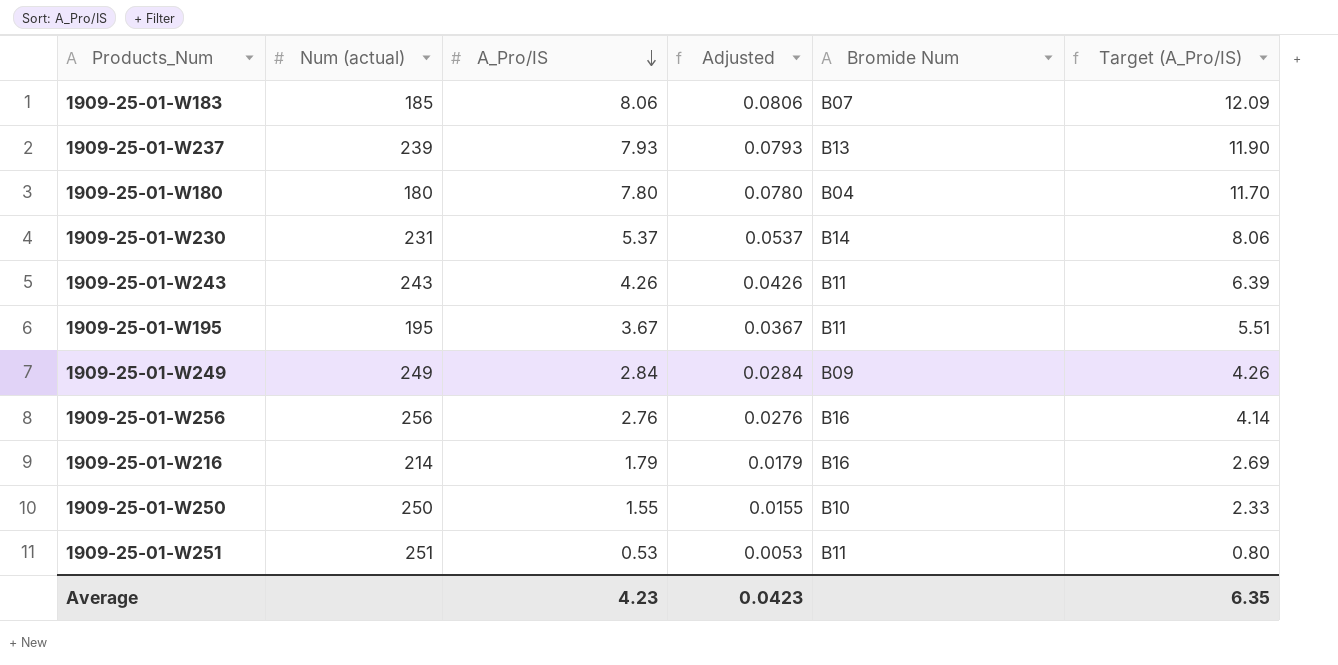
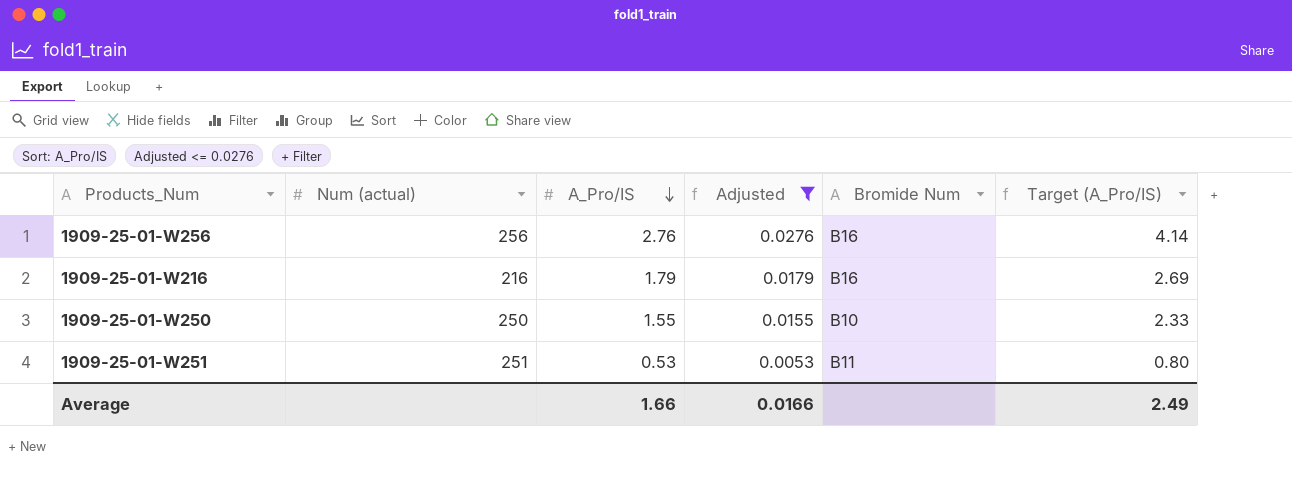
filter: none -> Adjusted <= 0.0276
1909-25-01-W216 | Num (actual): 214 -> 216
Average | A_Pro/IS: 4.23 -> 1.66
Average | Adjusted: 0.0423 -> 0.0166
Average | Target (A_Pro/IS): 6.35 -> 2.49

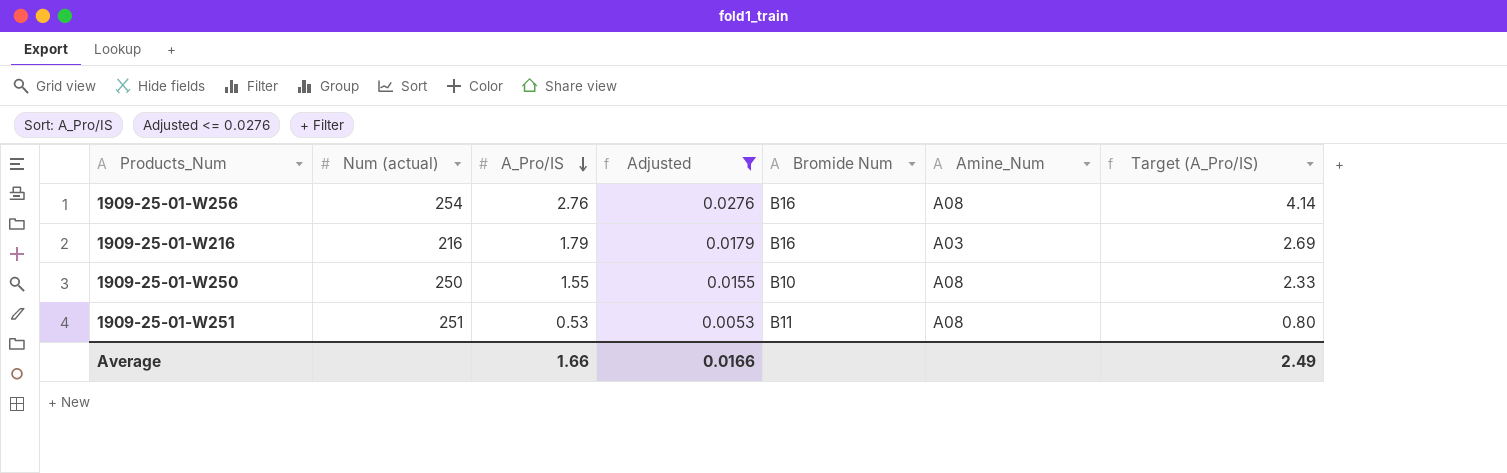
column Amine_Num | position: none -> 6
1909-25-01-W256 | Num (actual): 256 -> 254

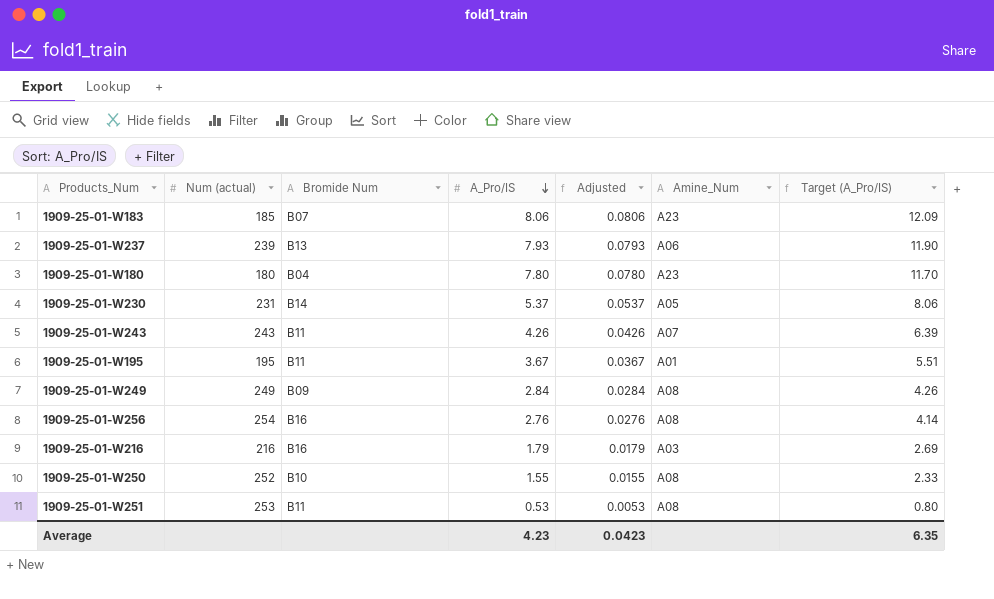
filter: Adjusted <= 0.0276 -> none
column Bromide Num | position: 5 -> 3
1909-25-01-W250 | Num (actual): 250 -> 252
1909-25-01-W251 | Num (actual): 251 -> 253
Average | A_Pro/IS: 1.66 -> 4.23
Average | Adjusted: 0.0166 -> 0.0423
Average | Target (A_Pro/IS): 2.49 -> 6.35

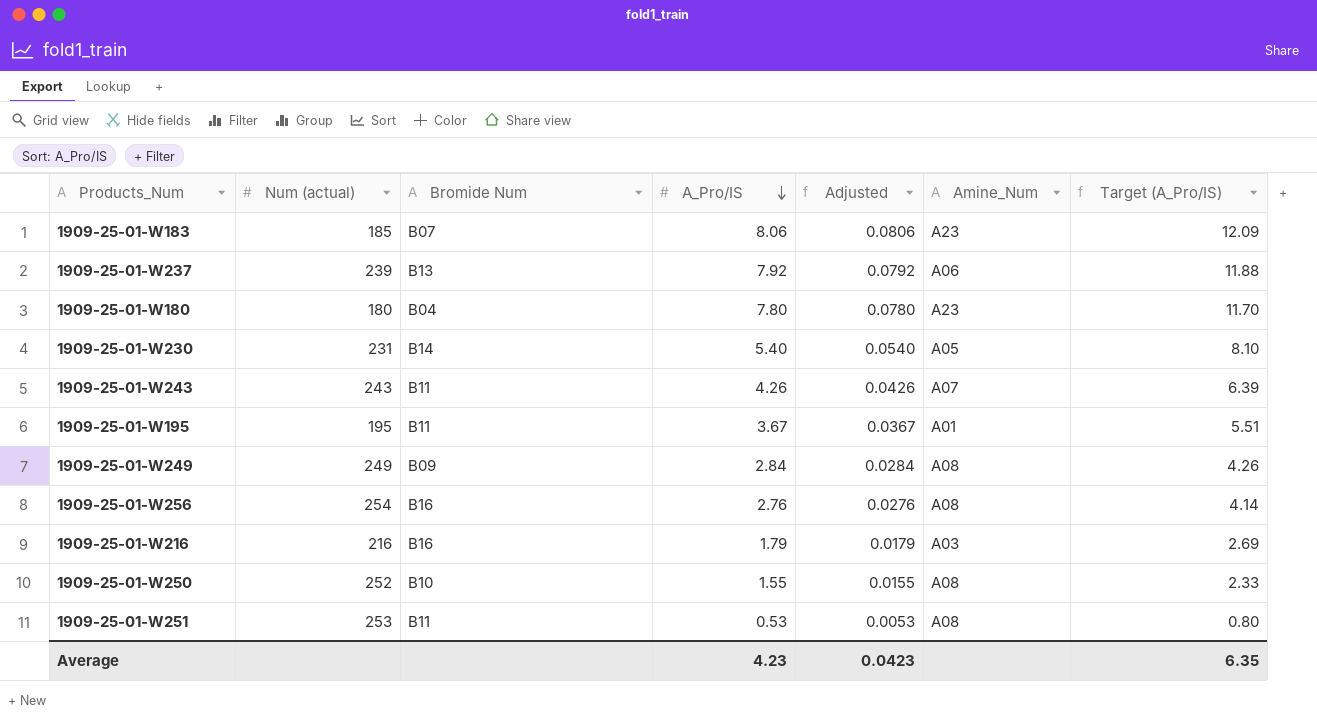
1909-25-01-W237 | A_Pro/IS: 7.93 -> 7.92
1909-25-01-W237 | Adjusted: 0.0793 -> 0.0792
1909-25-01-W237 | Target (A_Pro/IS): 11.90 -> 11.88
1909-25-01-W230 | A_Pro/IS: 5.37 -> 5.40
1909-25-01-W230 | Adjusted: 0.0537 -> 0.0540
1909-25-01-W230 | Target (A_Pro/IS): 8.06 -> 8.10

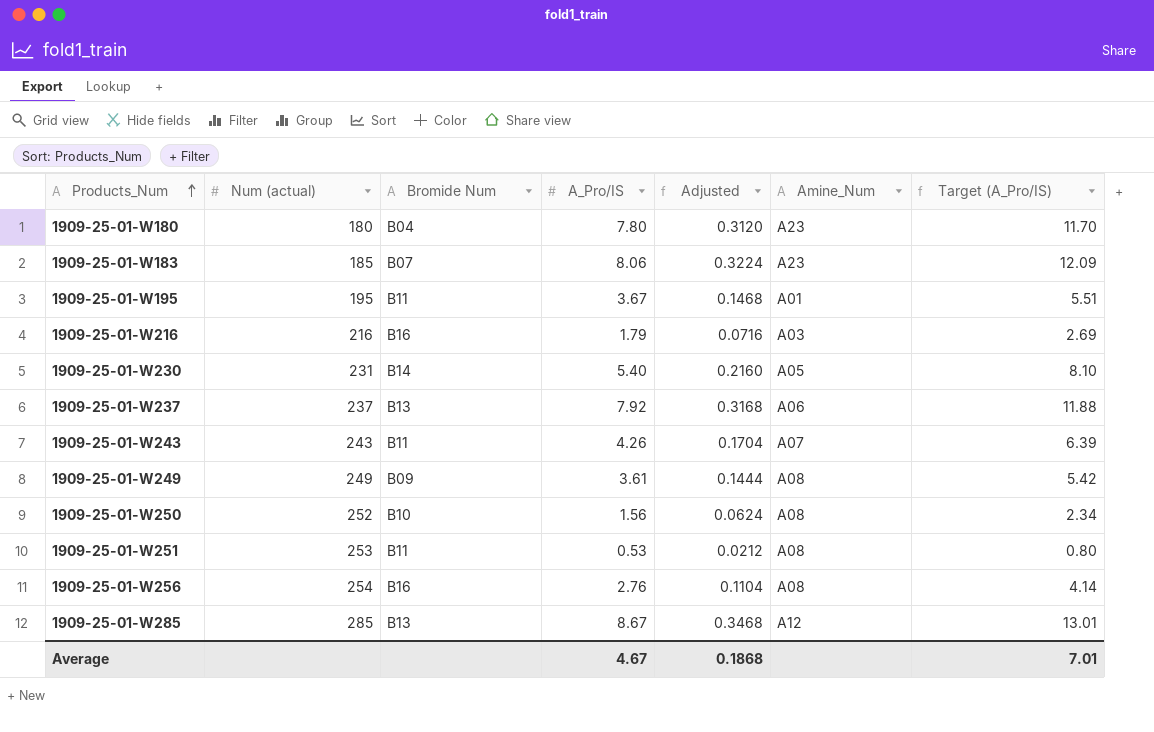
row order: A_Pro/IS descending -> Products_Num ascending
column Adjusted | formula: [A_Pro/IS] * 0.01 -> [A_Pro/IS] * 0.04
1909-25-01-W237 | Num (actual): 239 -> 237
1909-25-01-W249 | A_Pro/IS: 2.84 -> 3.61
1909-25-01-W249 | Target (A_Pro/IS): 4.26 -> 5.42
1909-25-01-W250 | A_Pro/IS: 1.55 -> 1.56
1909-25-01-W250 | Target (A_Pro/IS): 2.33 -> 2.34
row 1909-25-01-W285: none -> 285 | B13 | 8.67 | 0.3468 | A12 | 13.01
Average | A_Pro/IS: 4.23 -> 4.67
Average | Adjusted: 0.0423 -> 0.1868
Average | Target (A_Pro/IS): 6.35 -> 7.01

